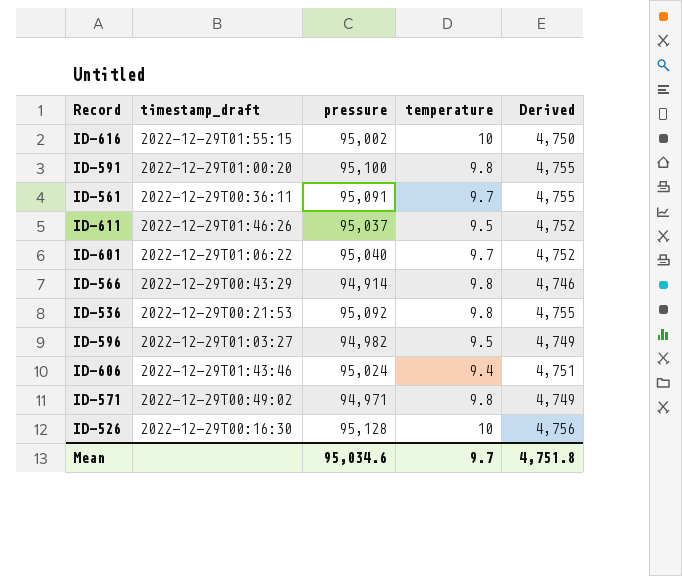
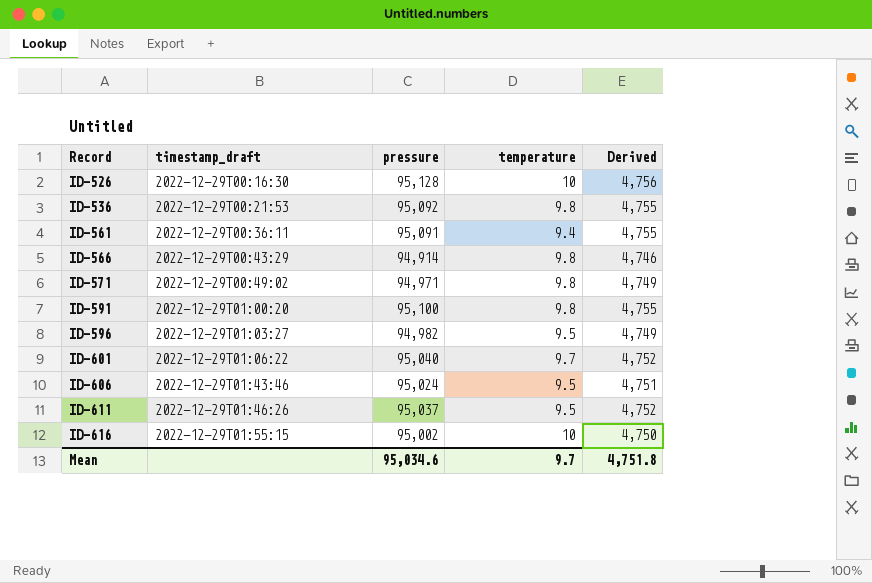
row order: none -> Record ascending
ID-561 | temperature: 9.7 -> 9.4
ID-606 | temperature: 9.4 -> 9.5

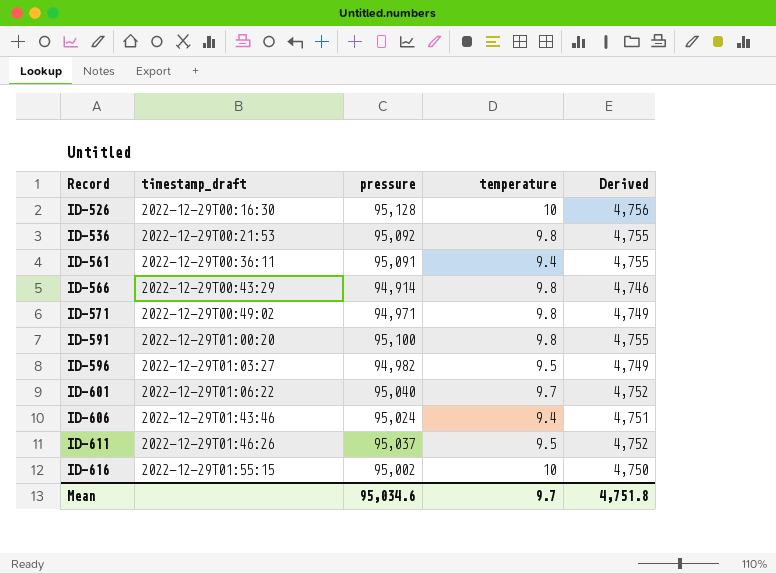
ID-606 | temperature: 9.5 -> 9.4

